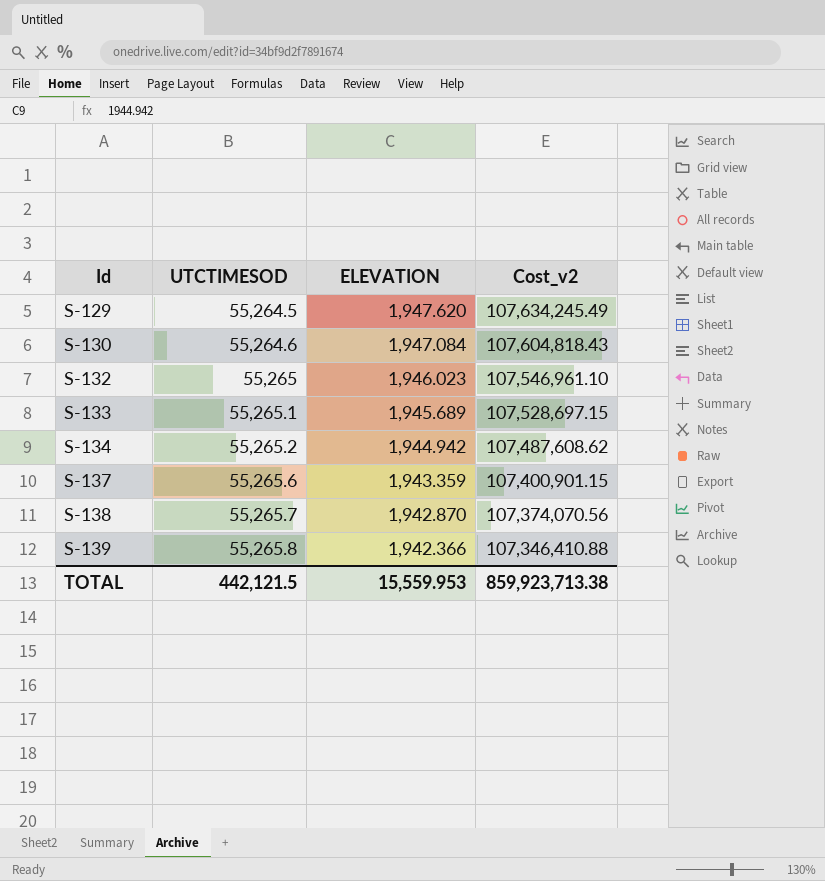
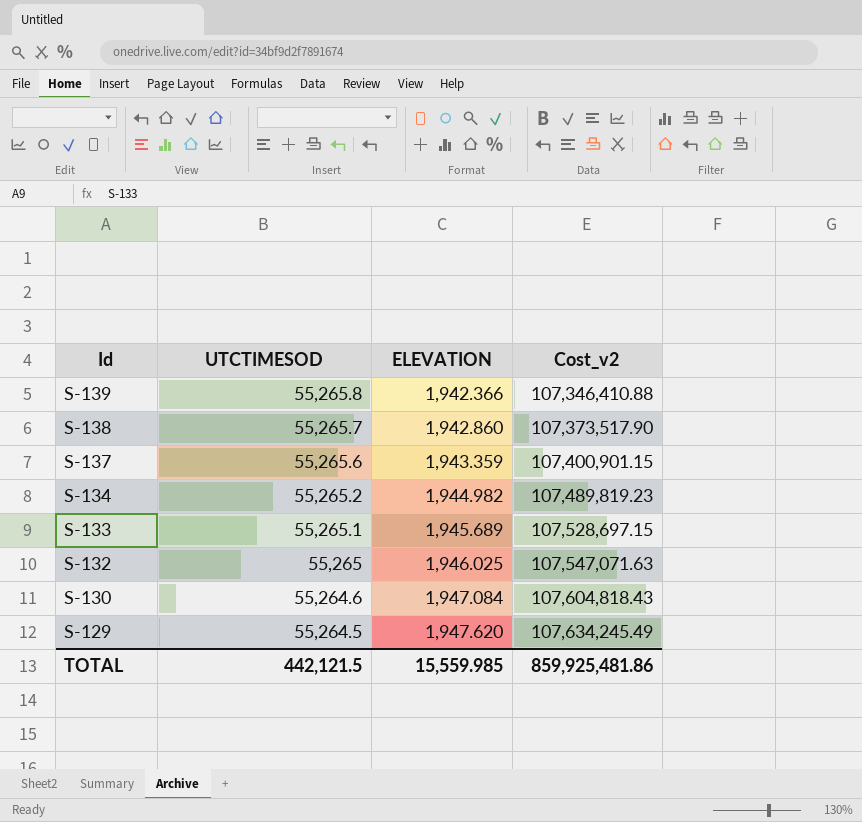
row order: Id ascending -> Id descending
S-138 | ELEVATION: 1,942.870 -> 1,942.860
S-138 | Cost_v2: 107,374,070.56 -> 107,373,517.90
S-134 | ELEVATION: 1,944.942 -> 1,944.982
S-134 | Cost_v2: 107,487,608.62 -> 107,489,819.23
S-132 | ELEVATION: 1,946.023 -> 1,946.025
S-132 | Cost_v2: 107,546,961.10 -> 107,547,071.63
TOTAL | ELEVATION: 15,559.953 -> 15,559.985
TOTAL | Cost_v2: 859,923,713.38 -> 859,925,481.86

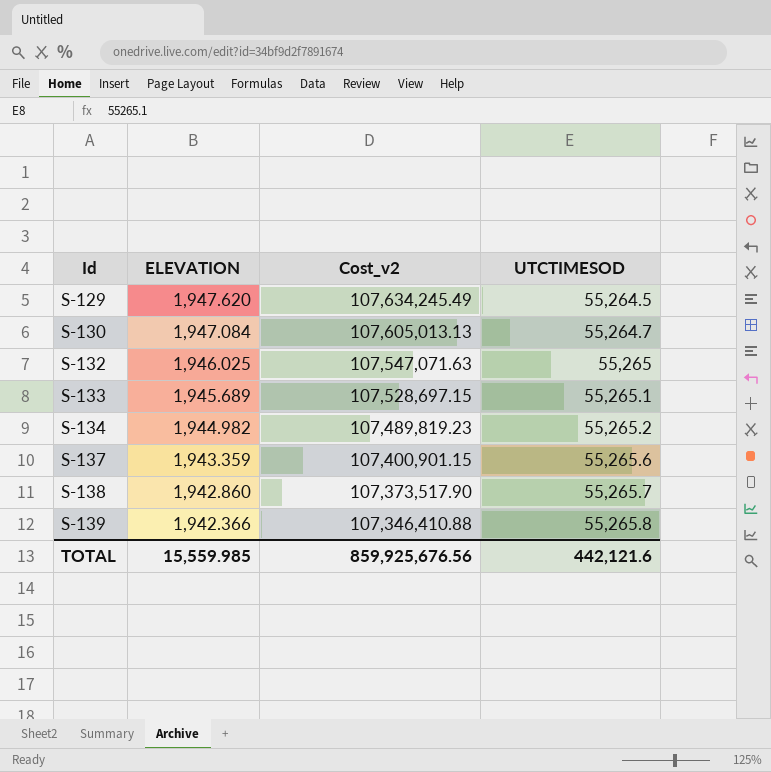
row order: Id descending -> Id ascending
column UTCTIMESOD | position: 2 -> 4
S-130 | Cost_v2: 107,604,818.43 -> 107,605,013.13
S-130 | UTCTIMESOD: 55,264.6 -> 55,264.7
TOTAL | Cost_v2: 859,925,481.86 -> 859,925,676.56
TOTAL | UTCTIMESOD: 442,121.5 -> 442,121.6

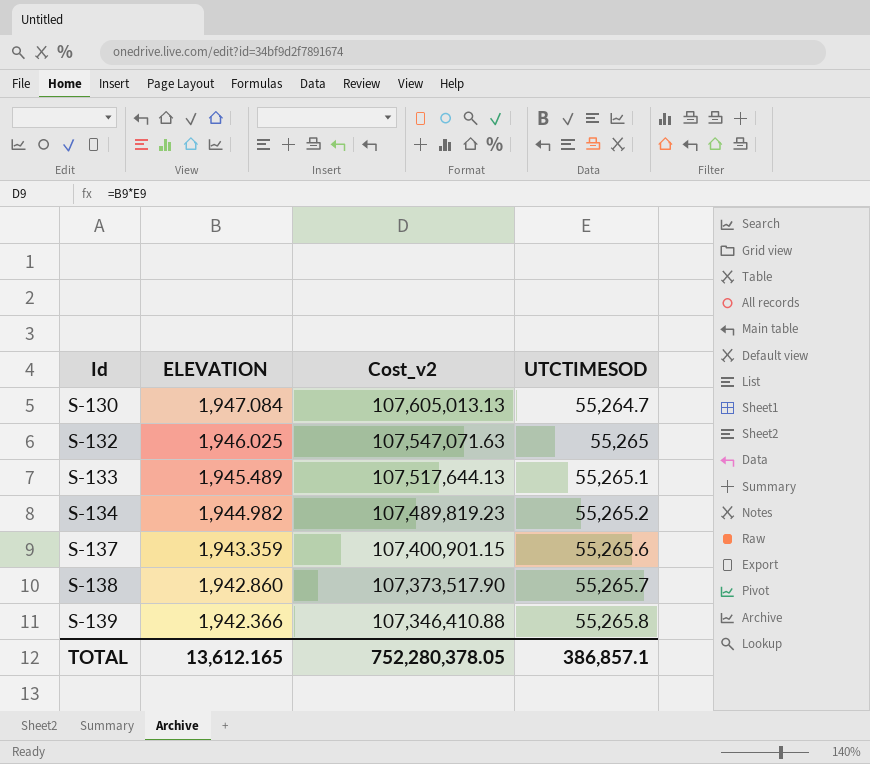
row S-129: 1,947.620 | 107,634,245.49 | 55,264.5 -> none
S-133 | ELEVATION: 1,945.689 -> 1,945.489
S-133 | Cost_v2: 107,528,697.15 -> 107,517,644.13
TOTAL | ELEVATION: 15,559.985 -> 13,612.165
TOTAL | Cost_v2: 859,925,676.56 -> 752,280,378.05
TOTAL | UTCTIMESOD: 442,121.6 -> 386,857.1

